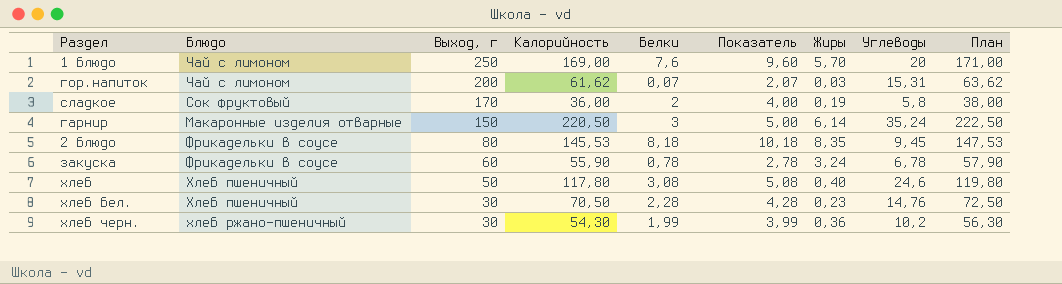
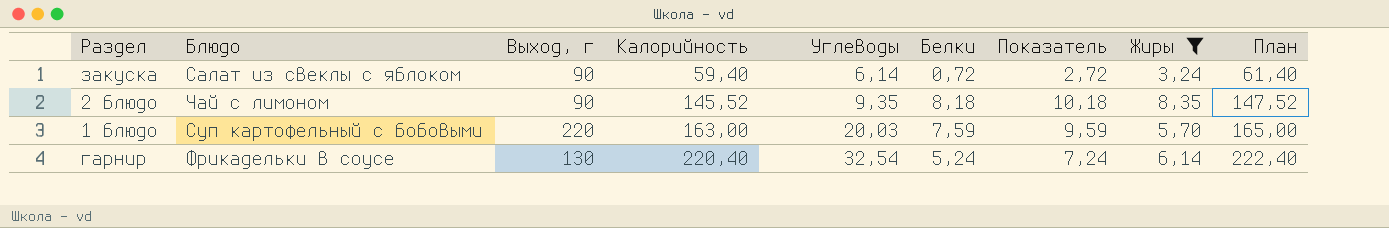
filter: none -> Жиры >= 3,24
row order: Выход, г descending -> Калорийность ascending
column Углеводы | position: 8 -> 5
закуска | Блюдо: Фрикадельки в соусе -> Салат из свеклы с яблоком
закуска | Выход, г: 60 -> 90
закуска | Калорийность: 55,90 -> 59,40
закуска | Углеводы: 6,78 -> 6,14
закуска | Белки: 0,78 -> 0,72
закуска | Показатель: 2,78 -> 2,72
закуска | План: 57,90 -> 61,40
2 блюдо | Блюдо: Фрикадельки в соусе -> Чай с лимоном
2 блюдо | Выход, г: 80 -> 90
2 блюдо | Калорийность: 145,53 -> 145,52
2 блюдо | Углеводы: 9,45 -> 9,35
2 блюдо | План: 147,53 -> 147,52
1 блюдо | Блюдо: Чай с лимоном -> Суп картофельный с бобовыми
1 блюдо | Выход, г: 250 -> 220
1 блюдо | Калорийность: 169,00 -> 163,00
1 блюдо | Углеводы: 20 -> 20,03
1 блюдо | Белки: 7,6 -> 7,59
1 блюдо | Показатель: 9,60 -> 9,59
1 блюдо | План: 171,00 -> 165,00
гарнир | Блюдо: Макаронные изделия отварные -> Фрикадельки в соусе
гарнир | Выход, г: 150 -> 130
гарнир | Калорийность: 220,50 -> 220,40
гарнир | Углеводы: 35,24 -> 32,54
гарнир | Белки: 3 -> 5,24
гарнир | Показатель: 5,00 -> 7,24
гарнир | План: 222,50 -> 222,40

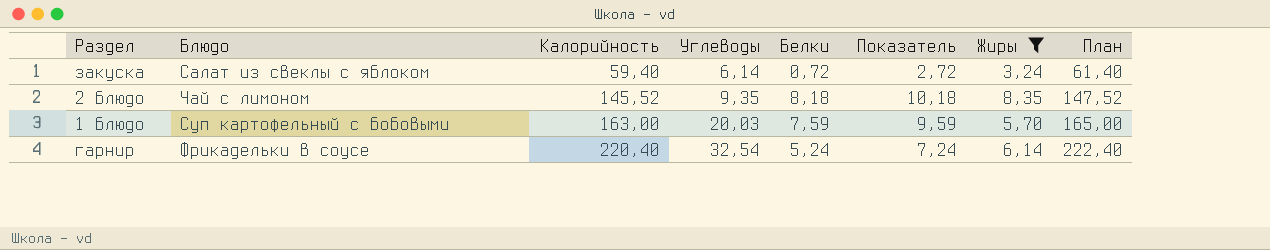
column Выход, г | position: 3 -> none

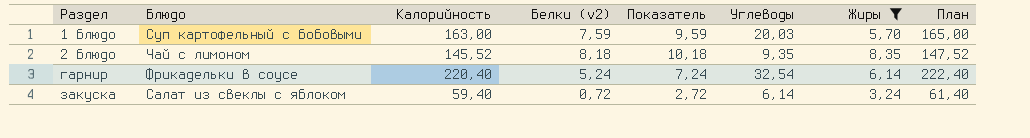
row order: Калорийность ascending -> Раздел ascending
column name: Белки -> Белки (v2)
column Углеводы | position: 4 -> 6

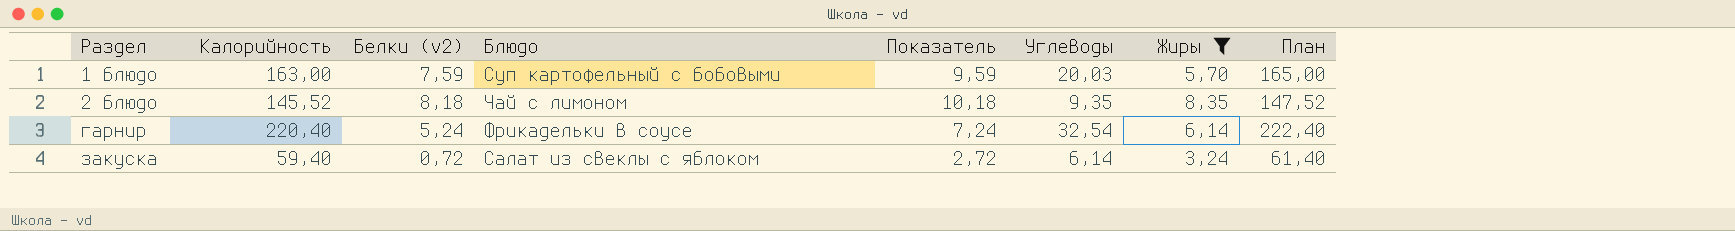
column Блюдо | position: 2 -> 4

